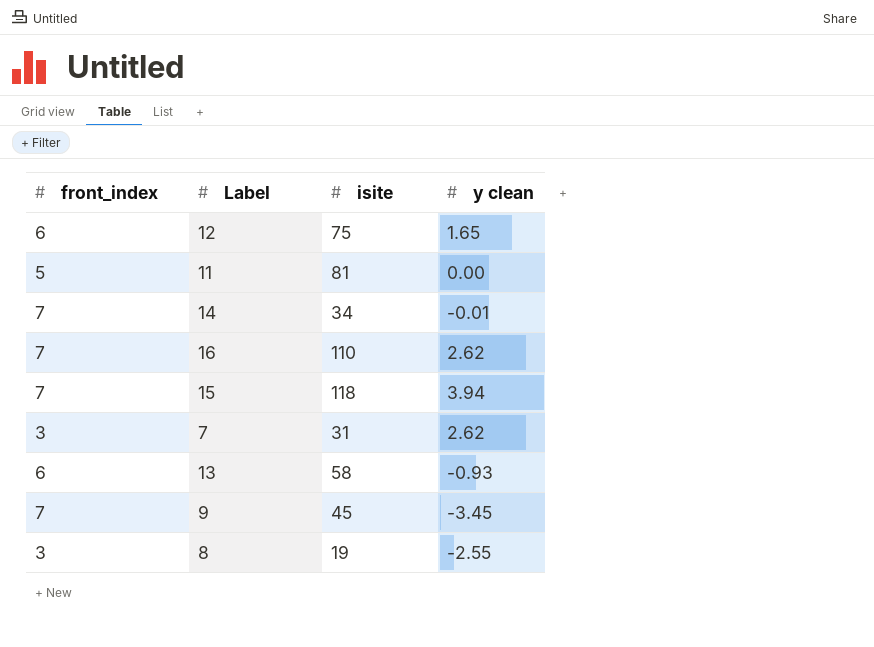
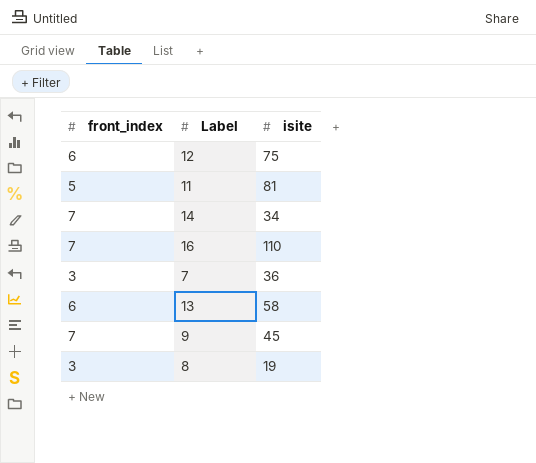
column y clean | position: 4 -> none
row 15: 7 | 118 | 3.94 -> none
7 | isite: 31 -> 36

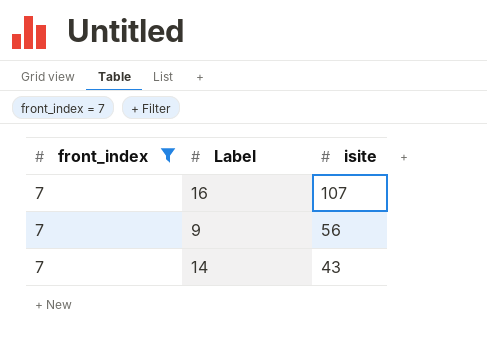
filter: none -> front_index = 7
row order: none -> isite descending
16 | isite: 110 -> 107
9 | isite: 45 -> 56
14 | isite: 34 -> 43

